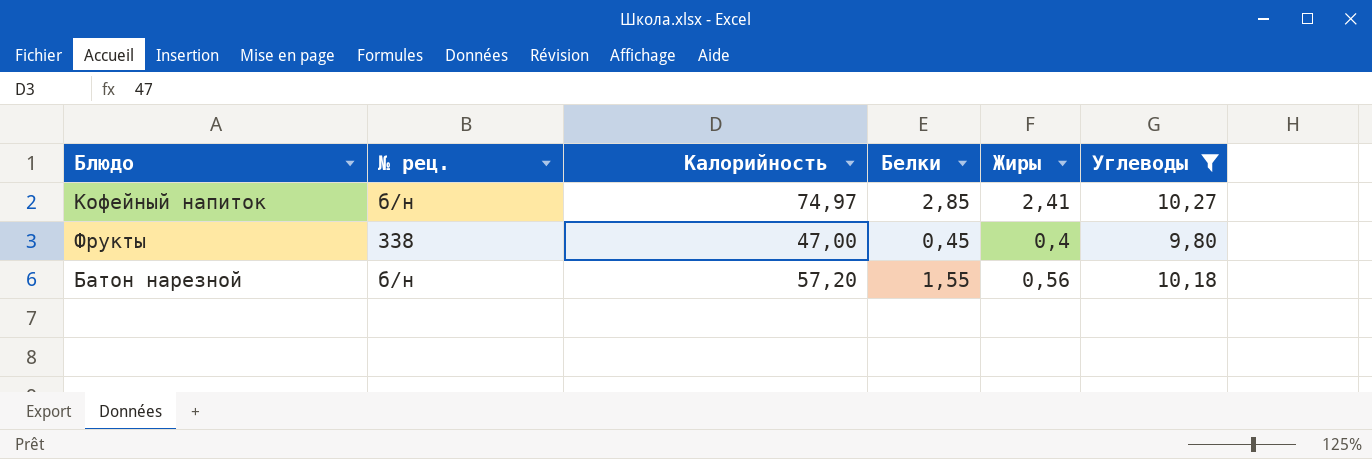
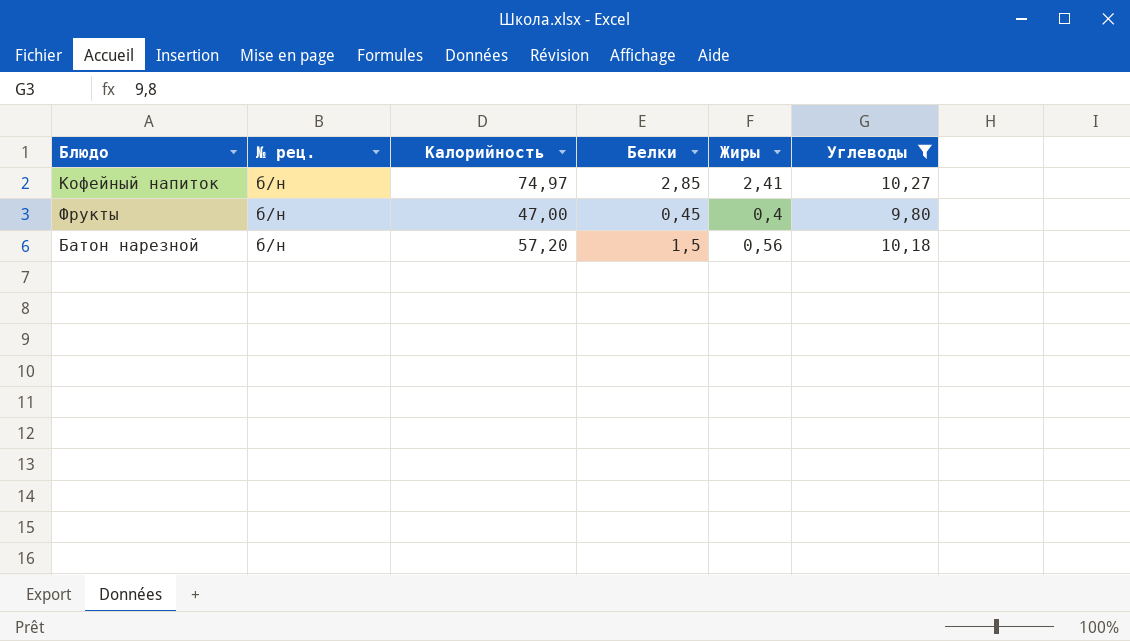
Фрукты | № рец.: 338 -> б/н
Батон нарезной | Белки: 1,55 -> 1,5

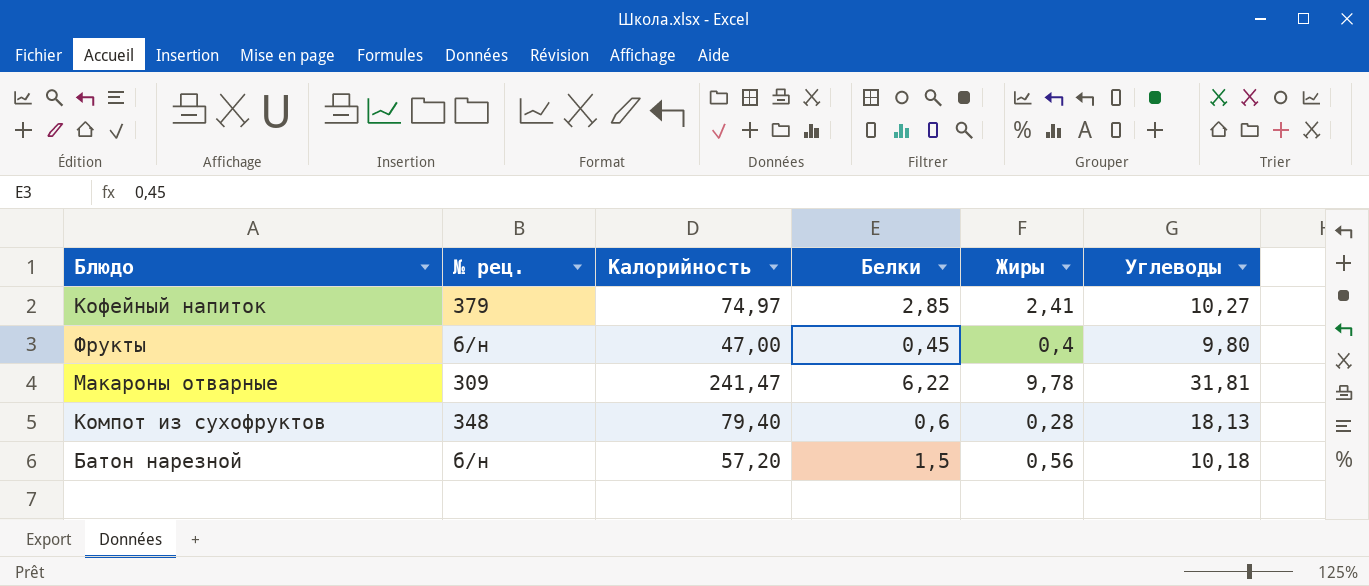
filter: Углеводы <= 10,27 -> none
Кофейный напиток | № рец.: б/н -> 379

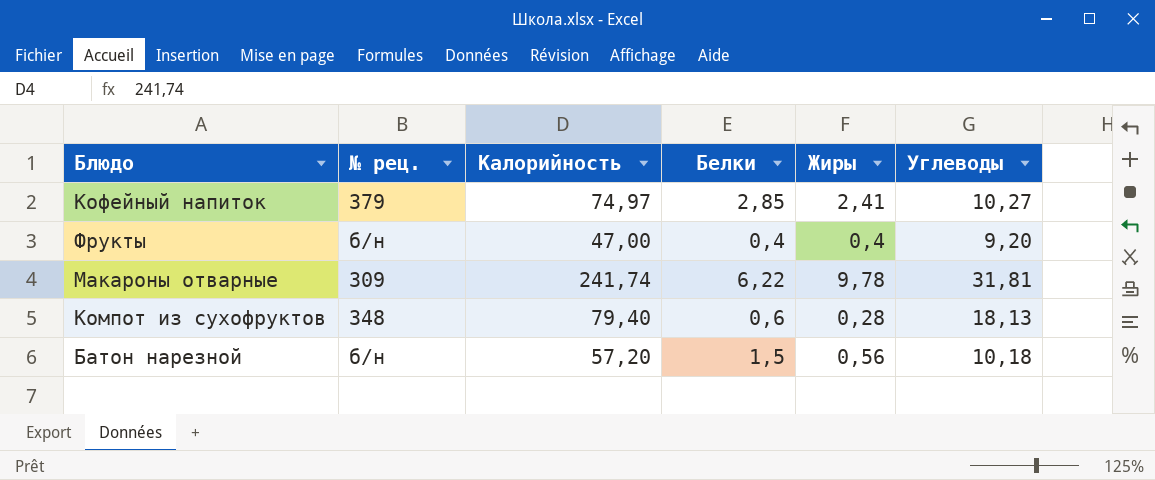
Фрукты | Белки: 0,45 -> 0,4
Фрукты | Углеводы: 9,80 -> 9,20
Макароны отварные | Калорийность: 241,47 -> 241,74

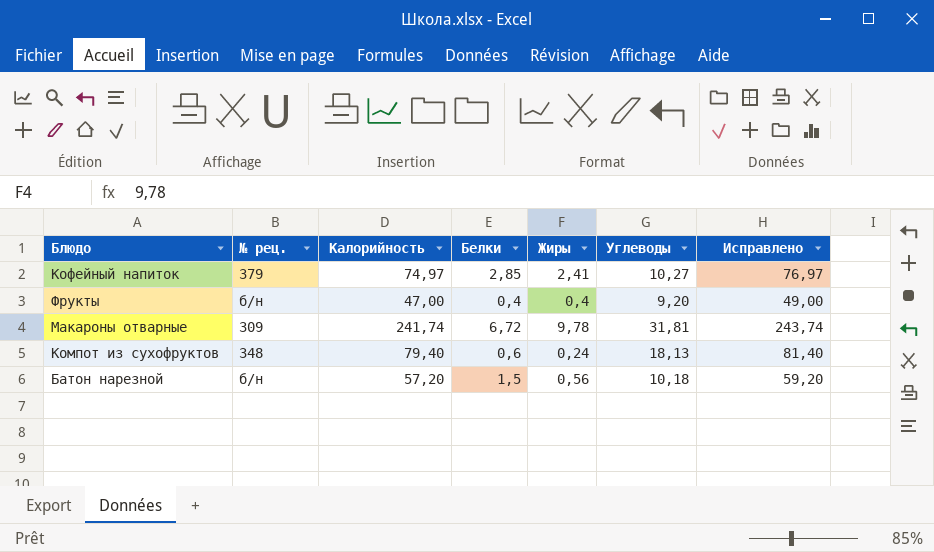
column Исправлено | formula: none -> [Калорийность] + 2
Макароны отварные | Белки: 6,22 -> 6,72
Компот из сухофруктов | Жиры: 0,28 -> 0,24

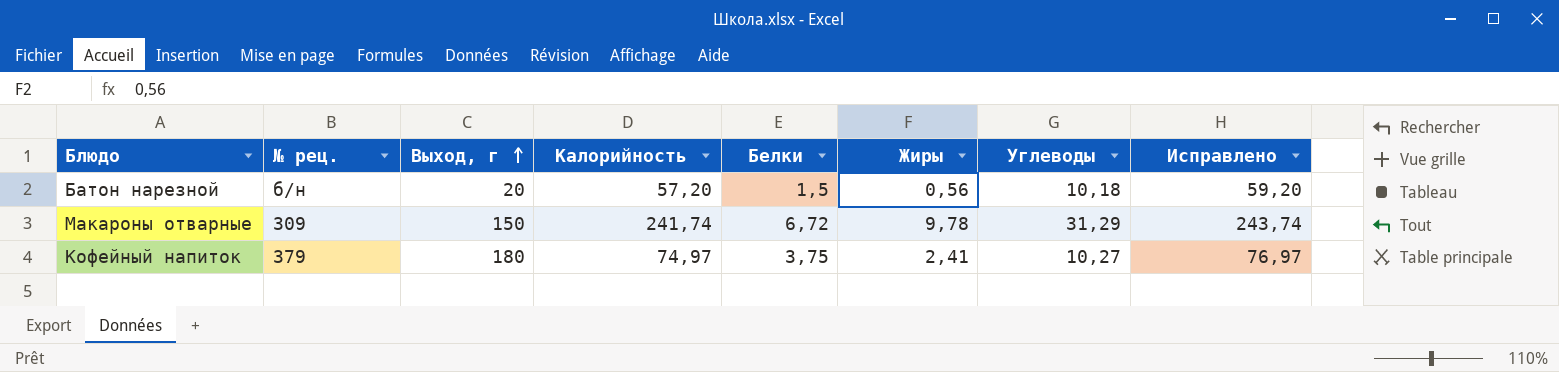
row order: none -> Выход, г ascending
column Выход, г | position: none -> 3
row Фрукты: б/н | 47,00 | 0,4 | 0,4 | 9,20 | 49,00 -> none
row Компот из сухофруктов: 348 | 79,40 | 0,6 | 0,24 | 18,13 | 81,40 -> none
Макароны отварные | Углеводы: 31,81 -> 31,29
Кофейный напиток | Белки: 2,85 -> 3,75

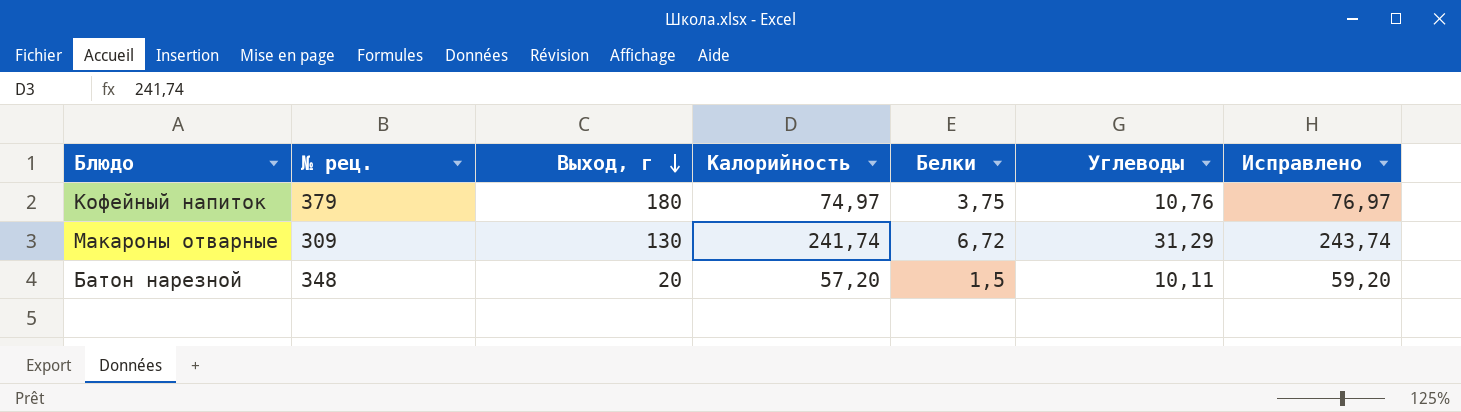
row order: Выход, г ascending -> Выход, г descending
column Жиры | position: 6 -> none
Кофейный напиток | Углеводы: 10,27 -> 10,76
Макароны отварные | Выход, г: 150 -> 130
Батон нарезной | № рец.: б/н -> 348
Батон нарезной | Углеводы: 10,18 -> 10,11

